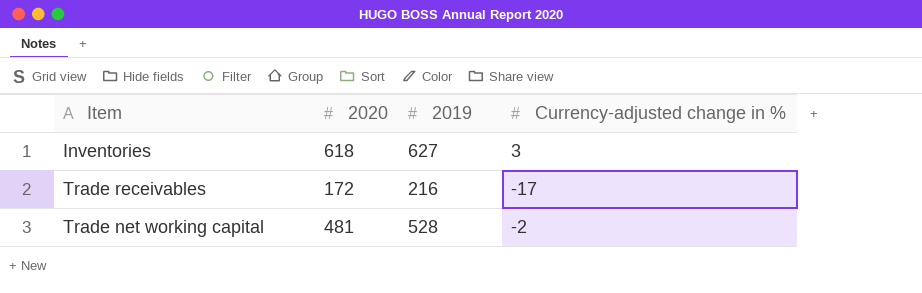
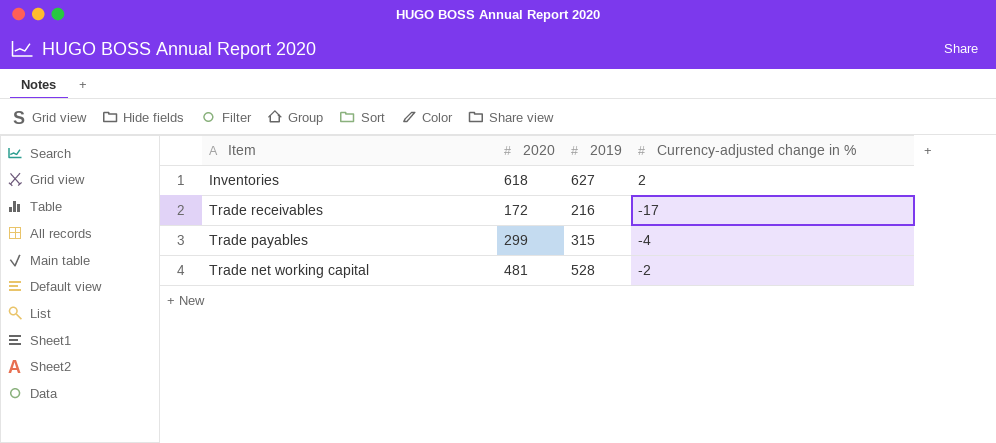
Inventories | Currency-adjusted change in %: 3 -> 2
row Trade payables: none -> 299 | 315 | -4

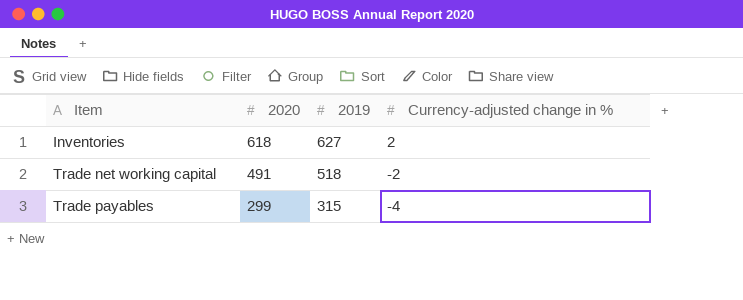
row order: none -> Item ascending
row Trade receivables: 172 | 216 | -17 -> none
Trade net working capital | 2020: 481 -> 491
Trade net working capital | 2019: 528 -> 518

